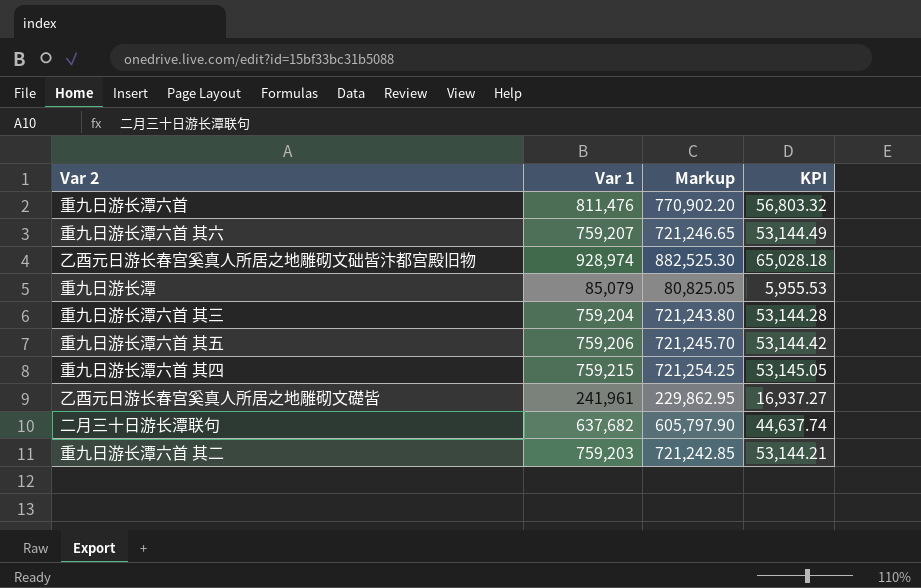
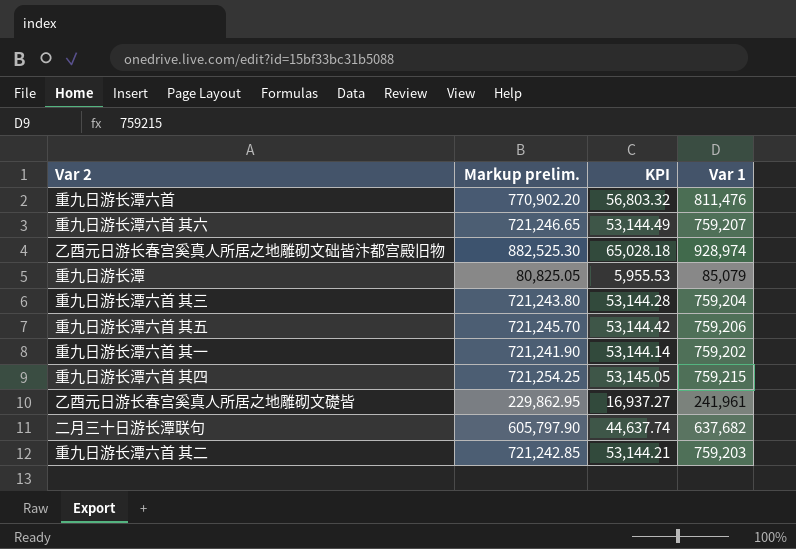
column name: Markup -> Markup prelim.
column Var 1 | position: 2 -> 4
row 重九日游长潭六首 其一: none -> 721,241.90 | 53,144.14 | 759,202

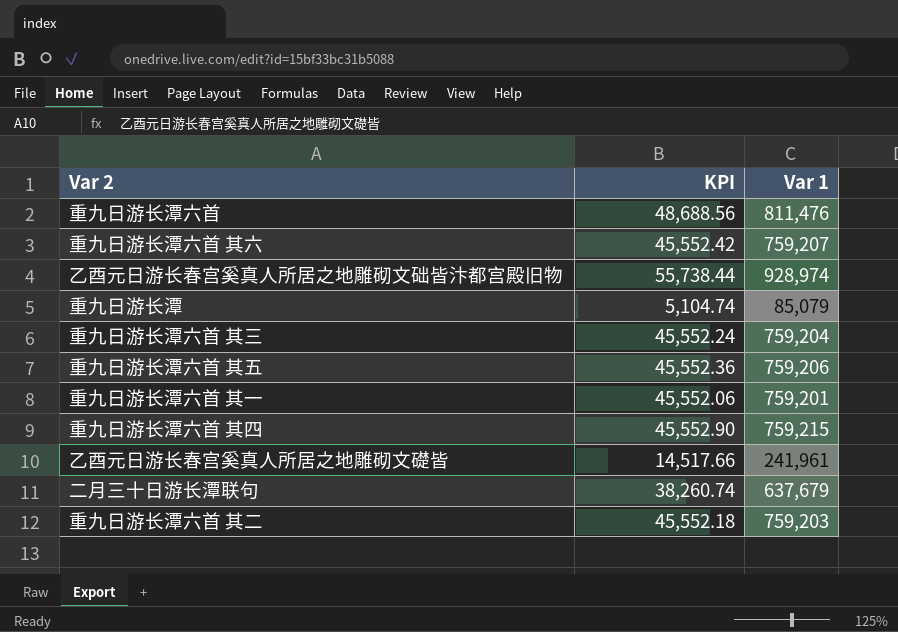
column Markup prelim. | formula: [Var 1] * 0.95 -> none
column KPI | formula: [Var 1] * 0.07 -> [Var 1] * 0.06
重九日游长潭六首 其一 | Var 1: 759,202 -> 759,201
二月三十日游长潭联句 | Var 1: 637,682 -> 637,679

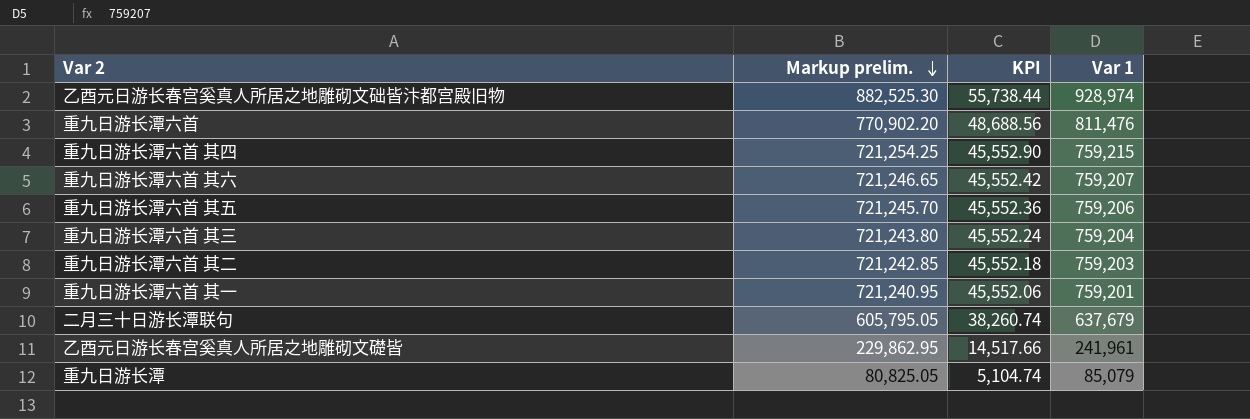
row order: none -> Markup prelim. descending
column Markup prelim. | formula: none -> [Var 1] * 0.95

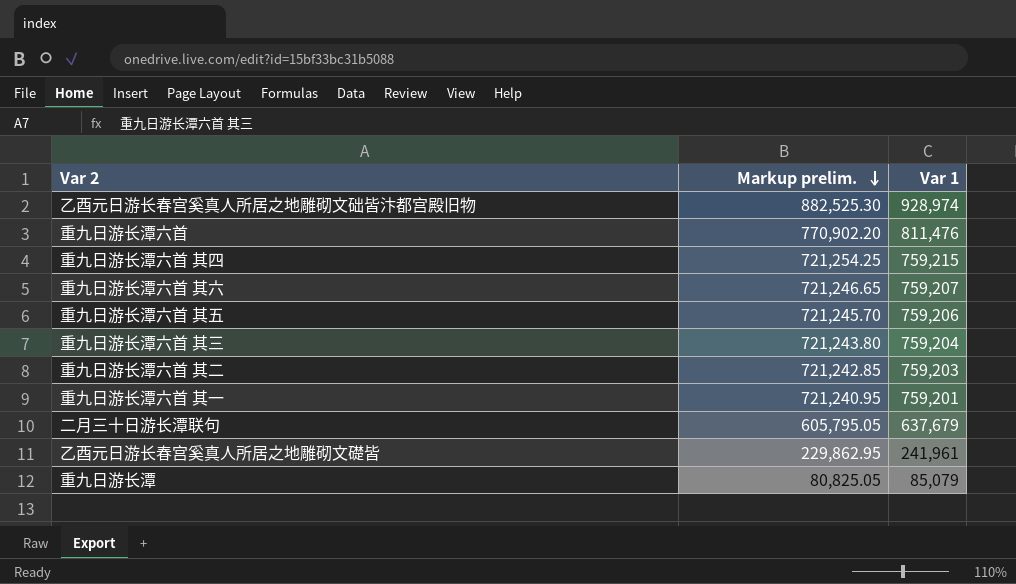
column KPI | formula: [Var 1] * 0.06 -> none

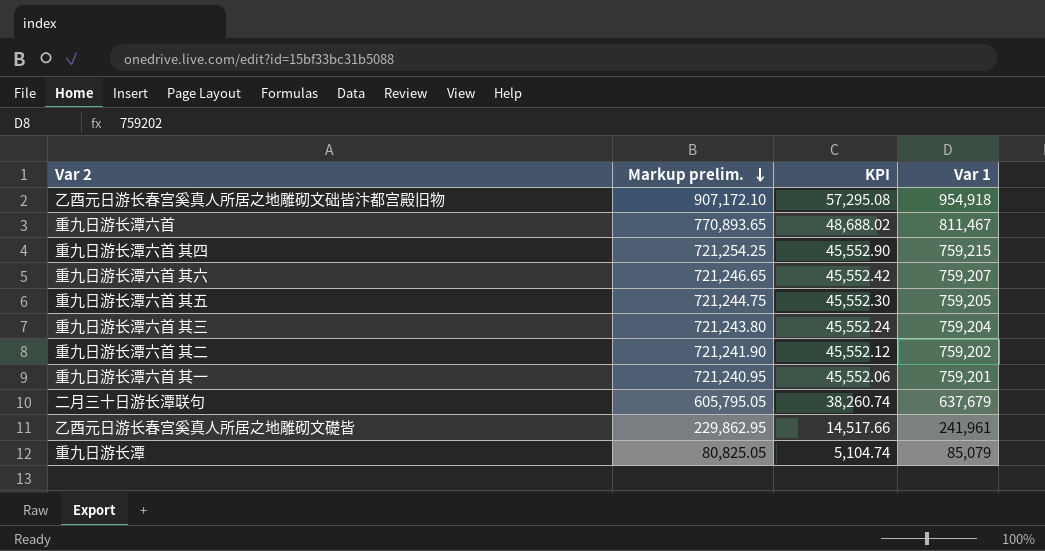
column KPI | formula: none -> [Var 1] * 0.06
乙酉元日游长春宫奚真人所居之地雕砌文础皆汴都宫殿旧物 | Markup prelim.: 882,525.30 -> 907,172.10
乙酉元日游长春宫奚真人所居之地雕砌文础皆汴都宫殿旧物 | Var 1: 928,974 -> 954,918
重九日游长潭六首 | Markup prelim.: 770,902.20 -> 770,893.65
重九日游长潭六首 | Var 1: 811,476 -> 811,467
重九日游长潭六首 其五 | Markup prelim.: 721,245.70 -> 721,244.75
重九日游长潭六首 其五 | Var 1: 759,206 -> 759,205
重九日游长潭六首 其二 | Markup prelim.: 721,242.85 -> 721,241.90
重九日游长潭六首 其二 | Var 1: 759,203 -> 759,202

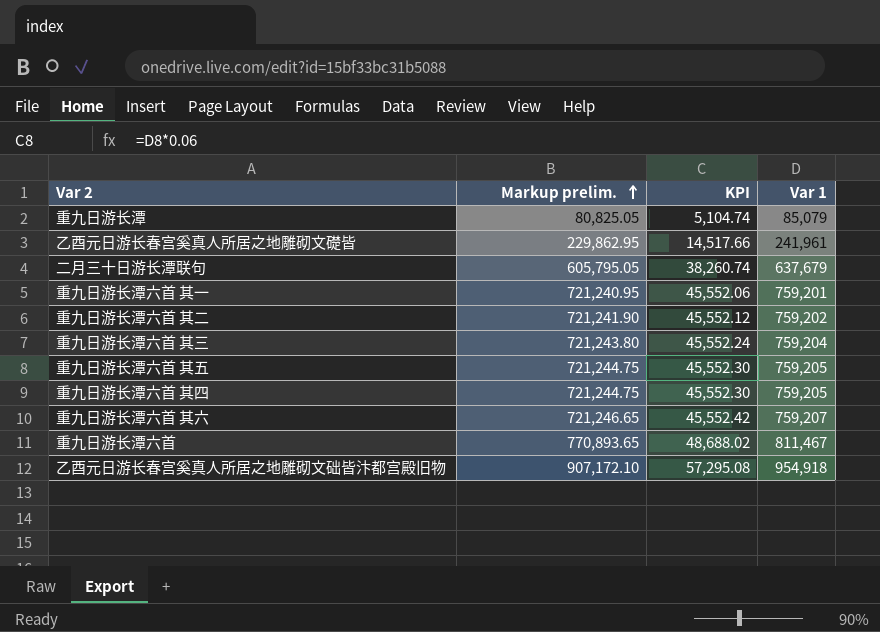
row order: Markup prelim. descending -> Markup prelim. ascending
重九日游长潭六首 其四 | Markup prelim.: 721,254.25 -> 721,244.75
重九日游长潭六首 其四 | KPI: 45,552.90 -> 45,552.30
重九日游长潭六首 其四 | Var 1: 759,215 -> 759,205

